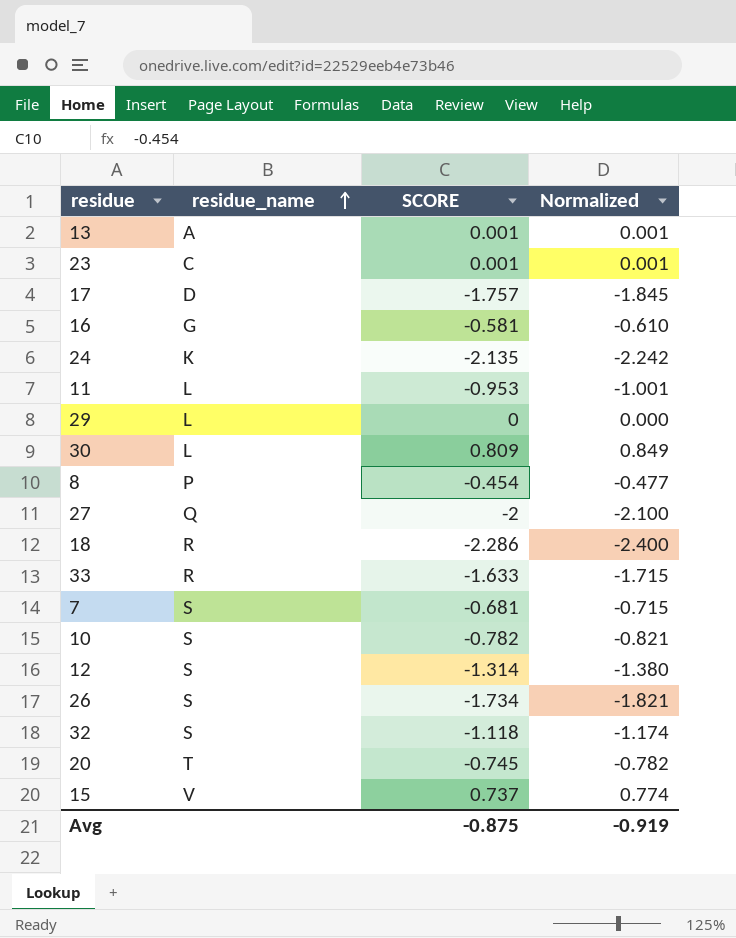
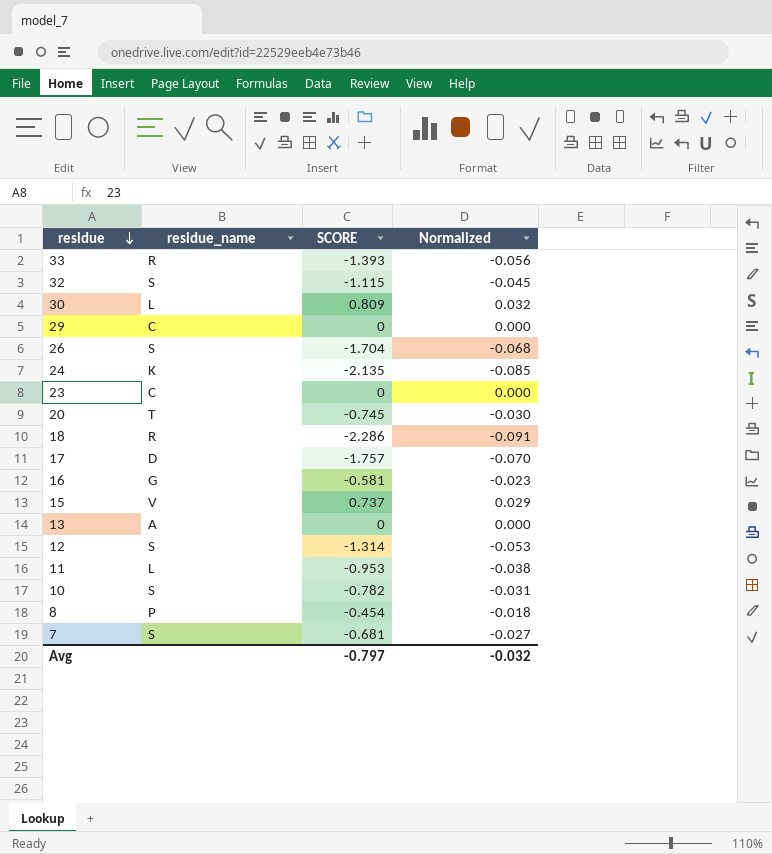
row order: residue_name ascending -> residue descending
column Normalized | formula: [SCORE] * 1.05 -> [SCORE] * 0.04
row 27: Q | -2 | -2.100 -> none
33 | SCORE: -1.633 -> -1.393
32 | SCORE: -1.118 -> -1.115
29 | residue_name: L -> C
26 | SCORE: -1.734 -> -1.704
23 | SCORE: 0.001 -> 0
13 | SCORE: 0.001 -> 0
Avg | SCORE: -0.875 -> -0.797
Avg | Normalized: -0.919 -> -0.032

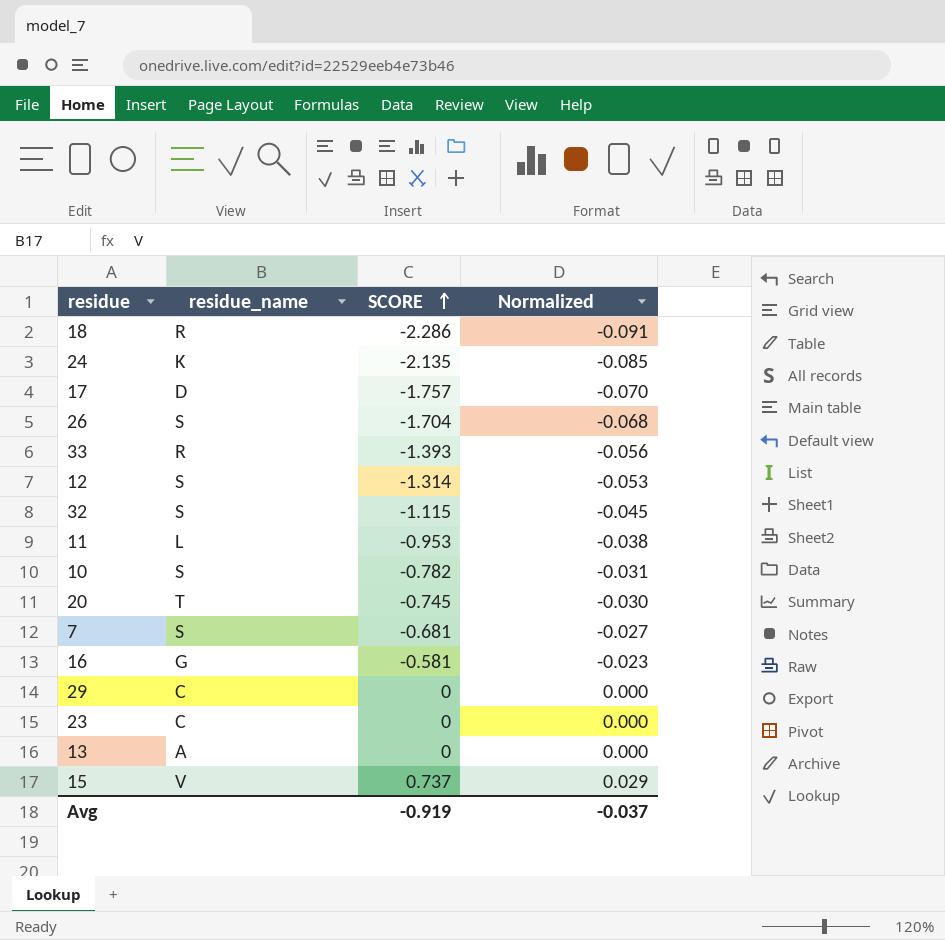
row order: residue descending -> SCORE ascending
row 30: L | 0.809 | 0.032 -> none
row 8: P | -0.454 | -0.018 -> none
Avg | SCORE: -0.797 -> -0.919
Avg | Normalized: -0.032 -> -0.037

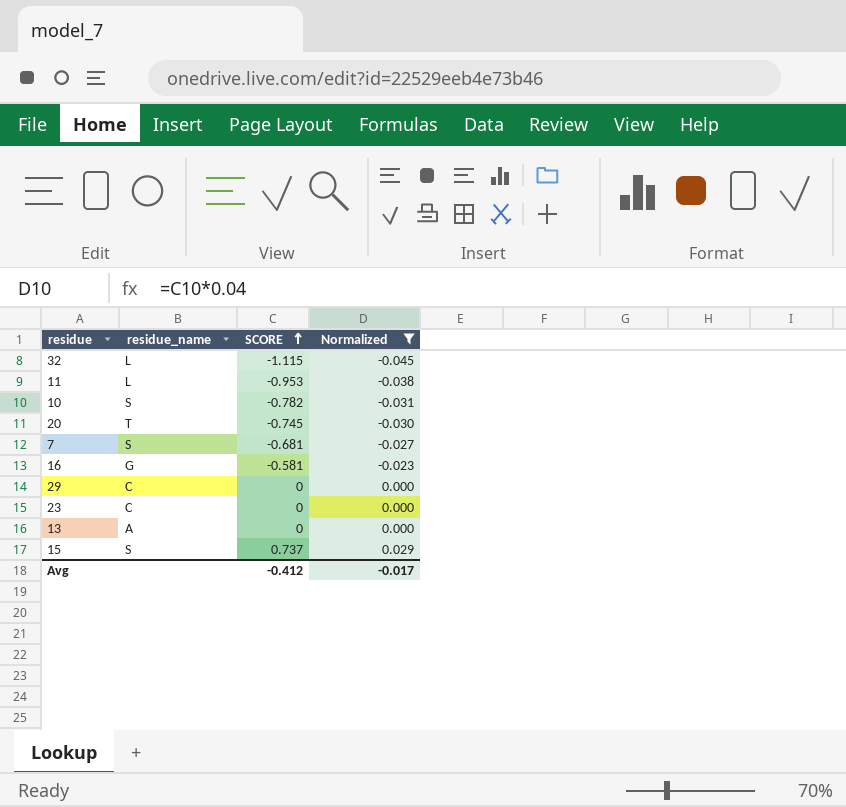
filter: none -> Normalized >= -0.045
32 | residue_name: S -> L
15 | residue_name: V -> S
Avg | SCORE: -0.919 -> -0.412
Avg | Normalized: -0.037 -> -0.017

